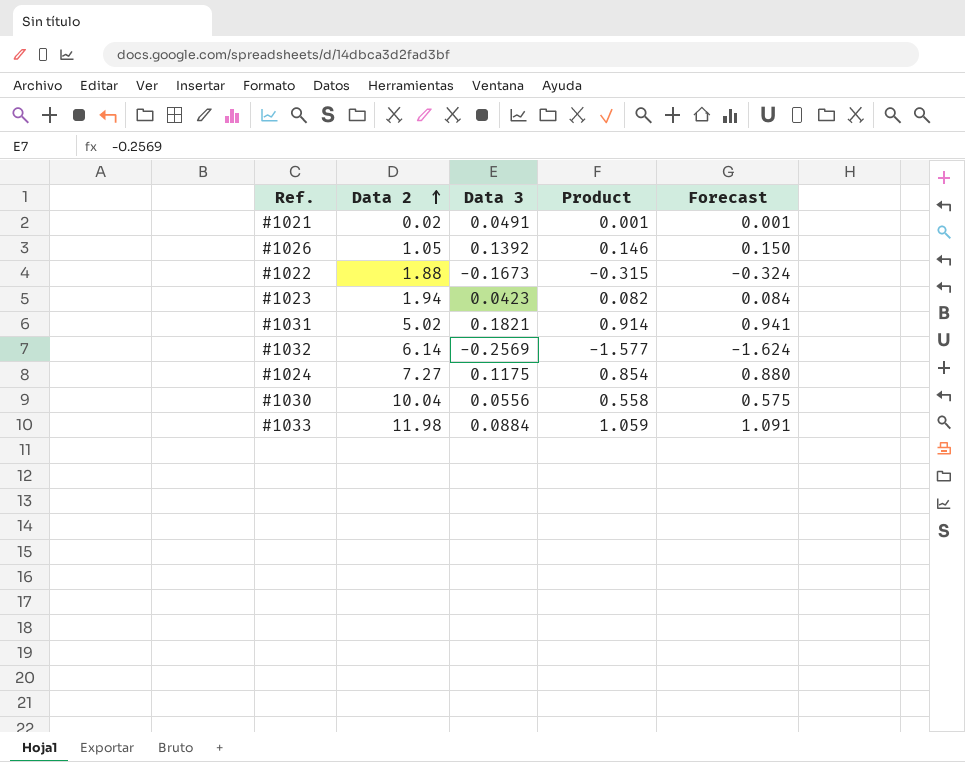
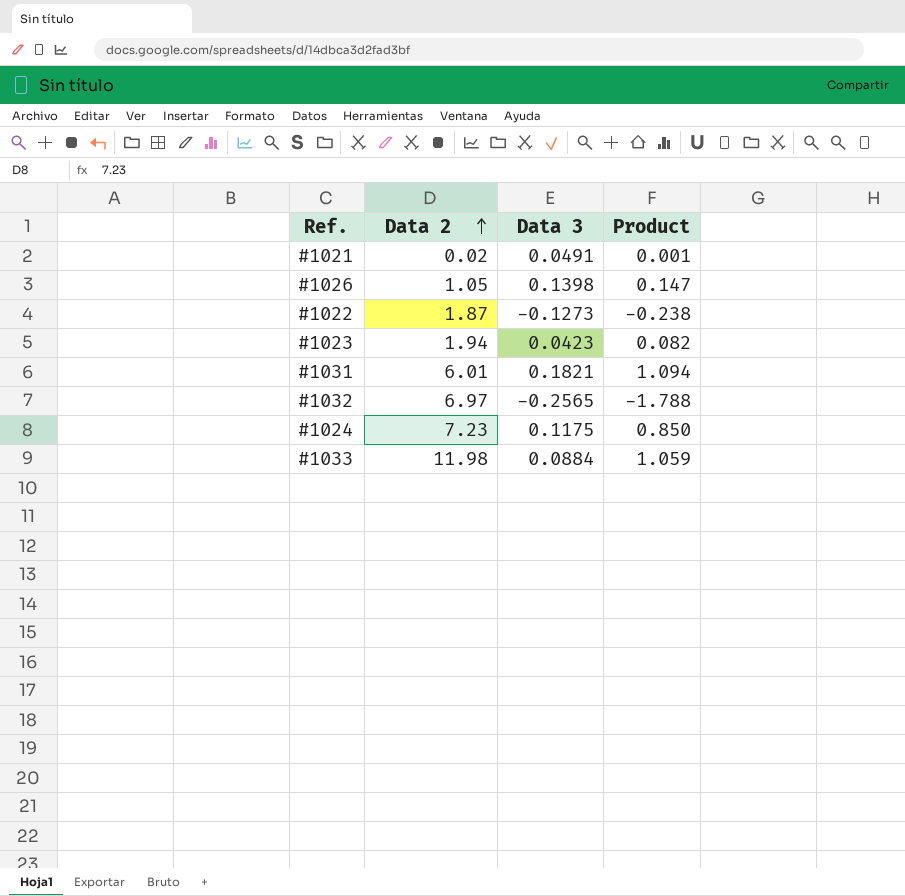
column Forecast | formula: [Product] * 1.03 -> none
row #1030: 10.04 | 0.0556 | 0.558 | 0.575 -> none
#1026 | Data 3: 0.1392 -> 0.1398
#1026 | Product: 0.146 -> 0.147
#1022 | Data 2: 1.88 -> 1.87
#1022 | Data 3: -0.1673 -> -0.1273
#1022 | Product: -0.315 -> -0.238
#1031 | Data 2: 5.02 -> 6.01
#1031 | Product: 0.914 -> 1.094
#1032 | Data 2: 6.14 -> 6.97
#1032 | Data 3: -0.2569 -> -0.2565
#1032 | Product: -1.577 -> -1.788
#1024 | Data 2: 7.27 -> 7.23
#1024 | Product: 0.854 -> 0.850

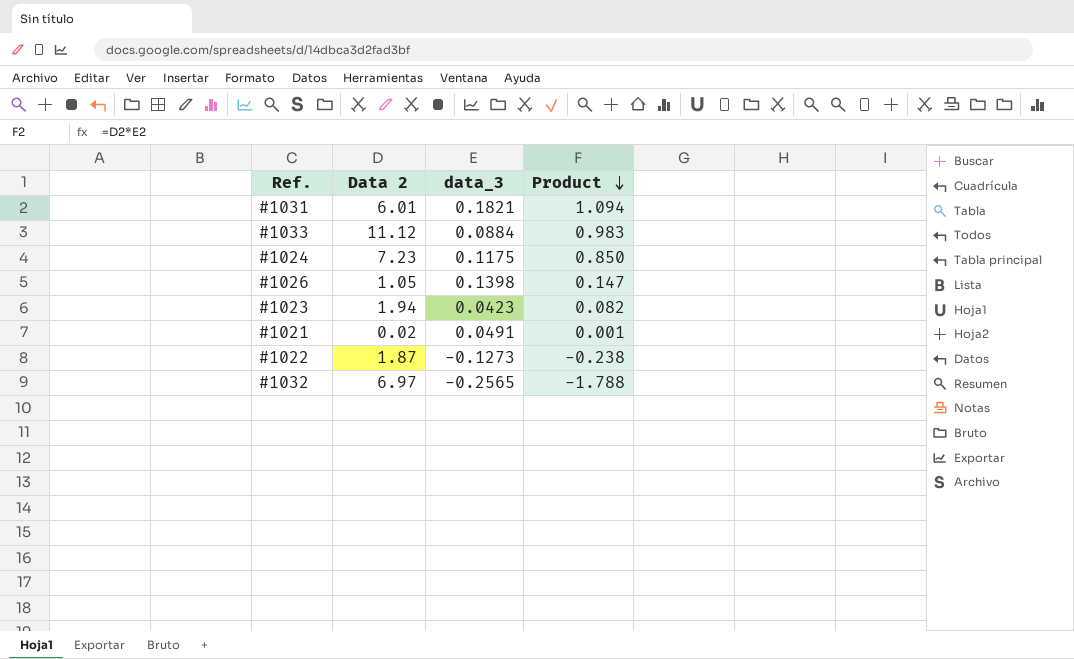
row order: Data 2 ascending -> Product descending
column name: Data 3 -> data_3
#1033 | Data 2: 11.98 -> 11.12
#1033 | Product: 1.059 -> 0.983

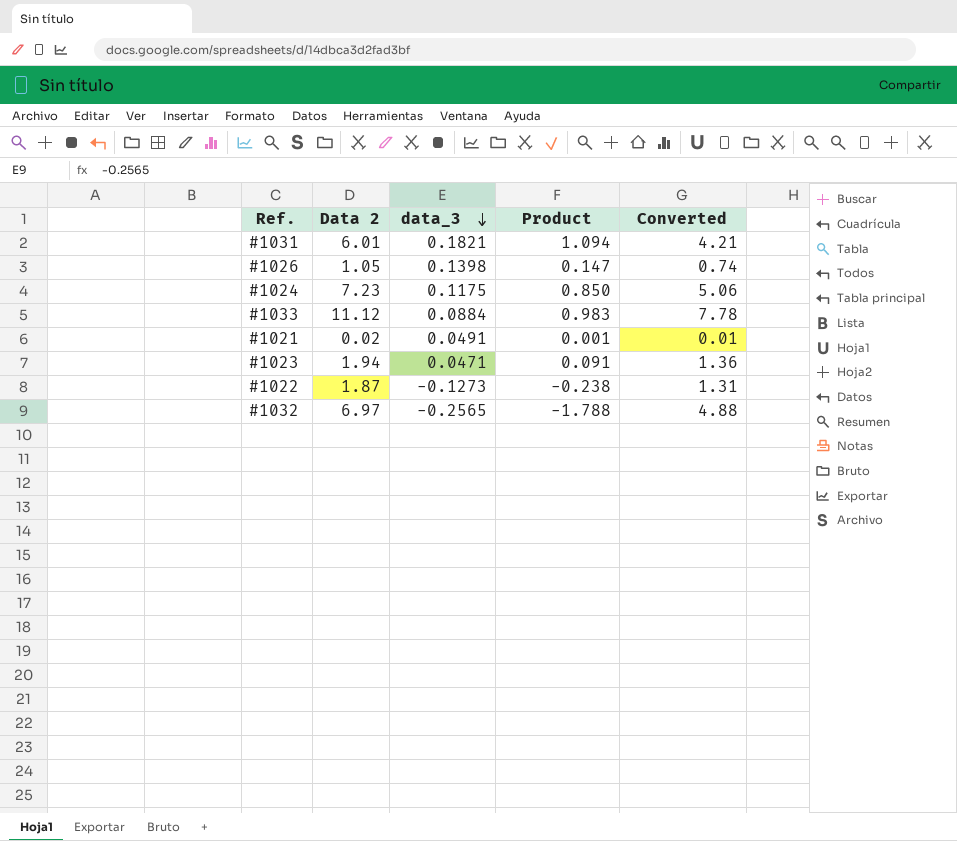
row order: Product descending -> data_3 descending
column Converted | formula: none -> [Data 2] * 0.7
#1023 | data_3: 0.0423 -> 0.0471
#1023 | Product: 0.082 -> 0.091

